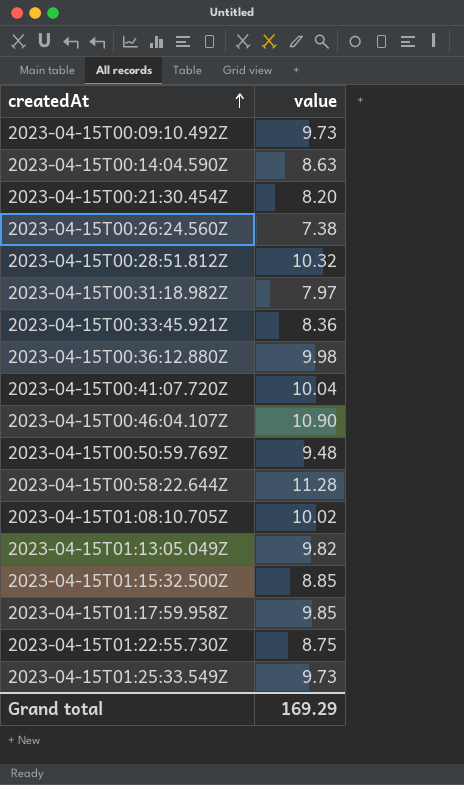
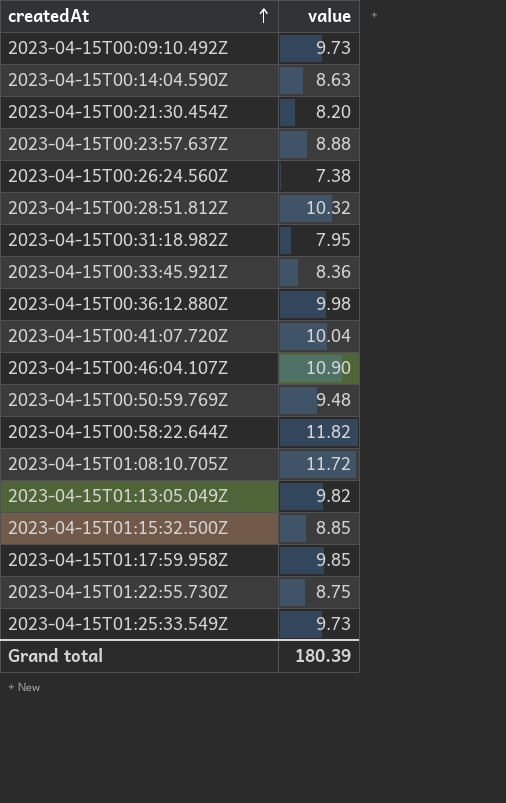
row 2023-04-15T00:23:57.637Z: none -> 8.88
2023-04-15T00:31:18.982Z | value: 7.97 -> 7.95
2023-04-15T00:58:22.644Z | value: 11.28 -> 11.82
2023-04-15T01:08:10.705Z | value: 10.02 -> 11.72
Grand total | value: 169.29 -> 180.39

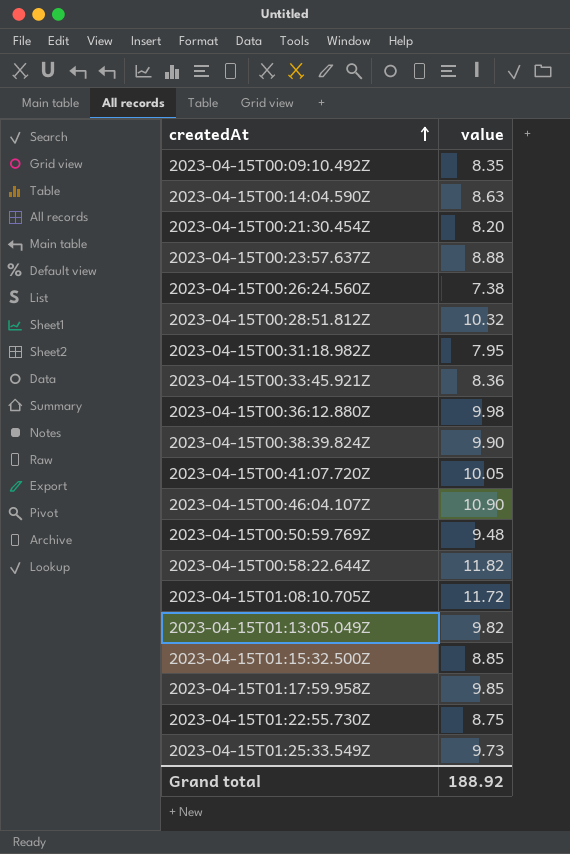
2023-04-15T00:09:10.492Z | value: 9.73 -> 8.35
row 2023-04-15T00:38:39.824Z: none -> 9.90
2023-04-15T00:41:07.720Z | value: 10.04 -> 10.05
Grand total | value: 180.39 -> 188.92

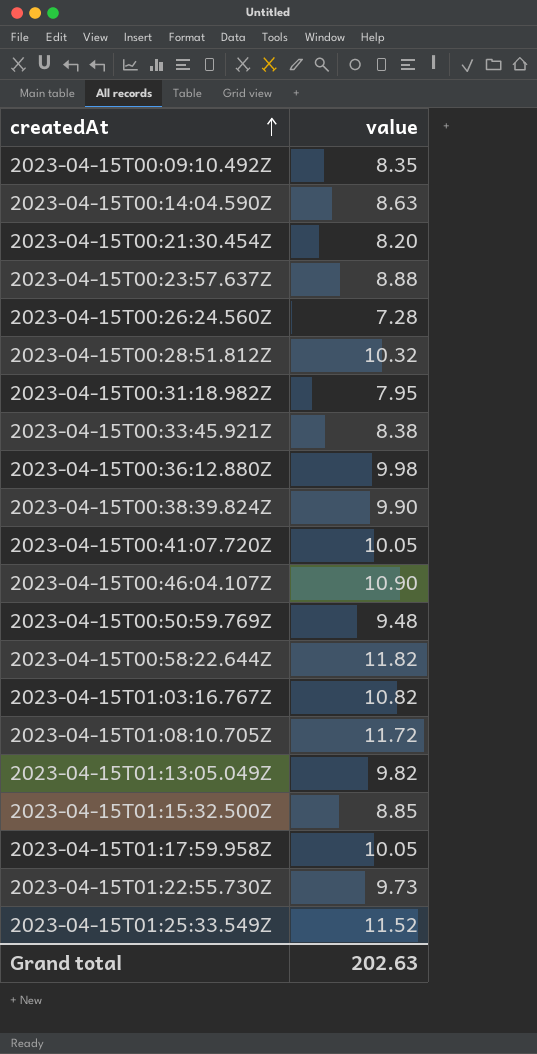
2023-04-15T00:26:24.560Z | value: 7.38 -> 7.28
2023-04-15T00:33:45.921Z | value: 8.36 -> 8.38
row 2023-04-15T01:03:16.767Z: none -> 10.82
2023-04-15T01:17:59.958Z | value: 9.85 -> 10.05
2023-04-15T01:22:55.730Z | value: 8.75 -> 9.73
2023-04-15T01:25:33.549Z | value: 9.73 -> 11.52
Grand total | value: 188.92 -> 202.63

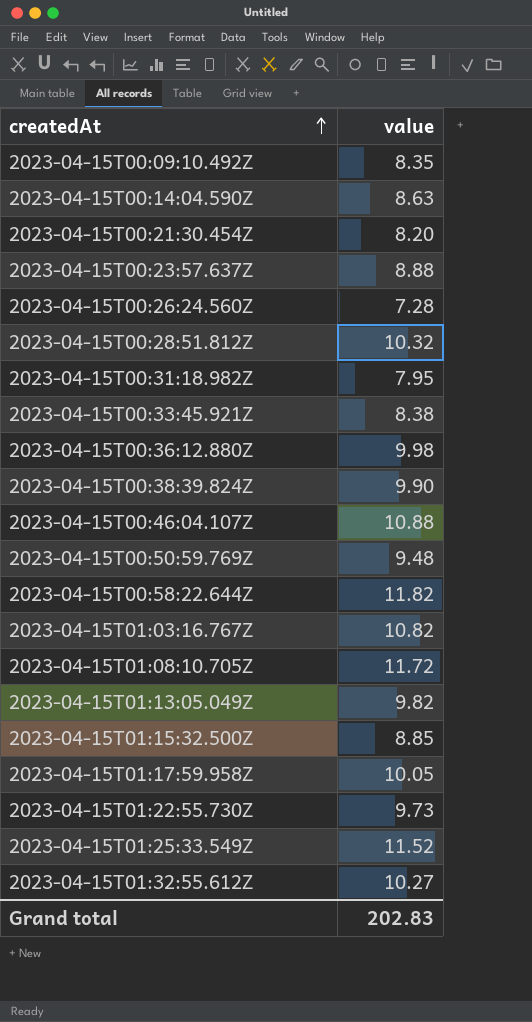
row 2023-04-15T00:41:07.720Z: 10.05 -> none
2023-04-15T00:46:04.107Z | value: 10.90 -> 10.88
row 2023-04-15T01:32:55.612Z: none -> 10.27
Grand total | value: 202.63 -> 202.83

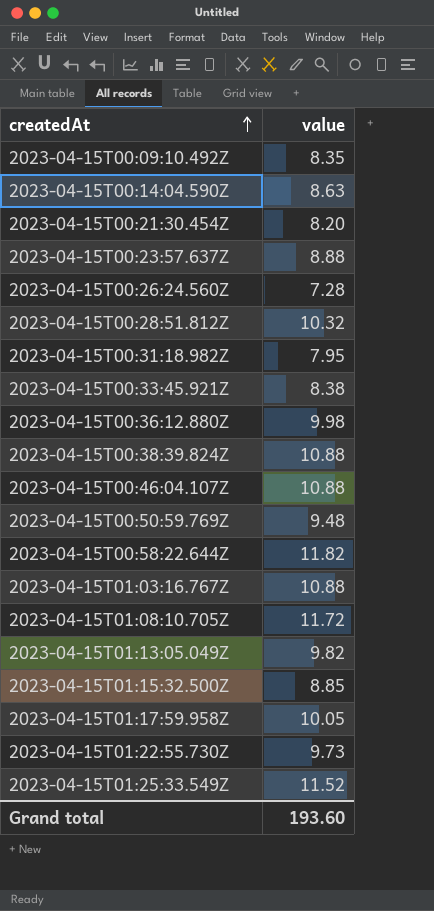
row 2023-04-15T01:32:55.612Z: 10.27 -> none
2023-04-15T00:38:39.824Z | value: 9.90 -> 10.88
2023-04-15T01:03:16.767Z | value: 10.82 -> 10.88
Grand total | value: 202.83 -> 193.60

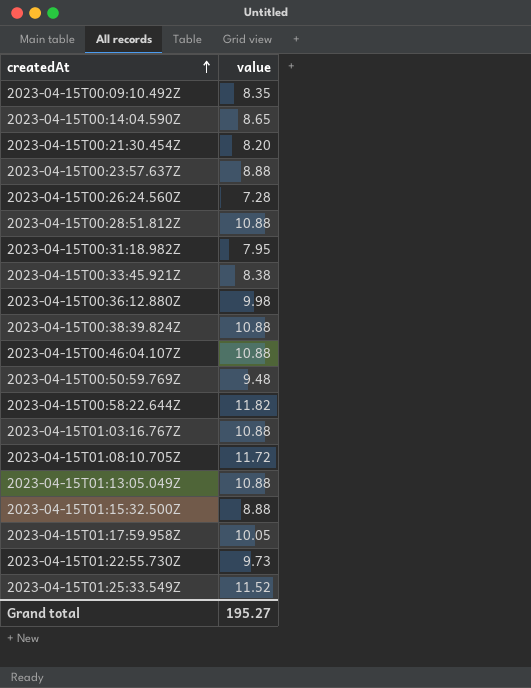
2023-04-15T00:14:04.590Z | value: 8.63 -> 8.65
2023-04-15T00:28:51.812Z | value: 10.32 -> 10.88
2023-04-15T01:13:05.049Z | value: 9.82 -> 10.88
2023-04-15T01:15:32.500Z | value: 8.85 -> 8.88
Grand total | value: 193.60 -> 195.27

